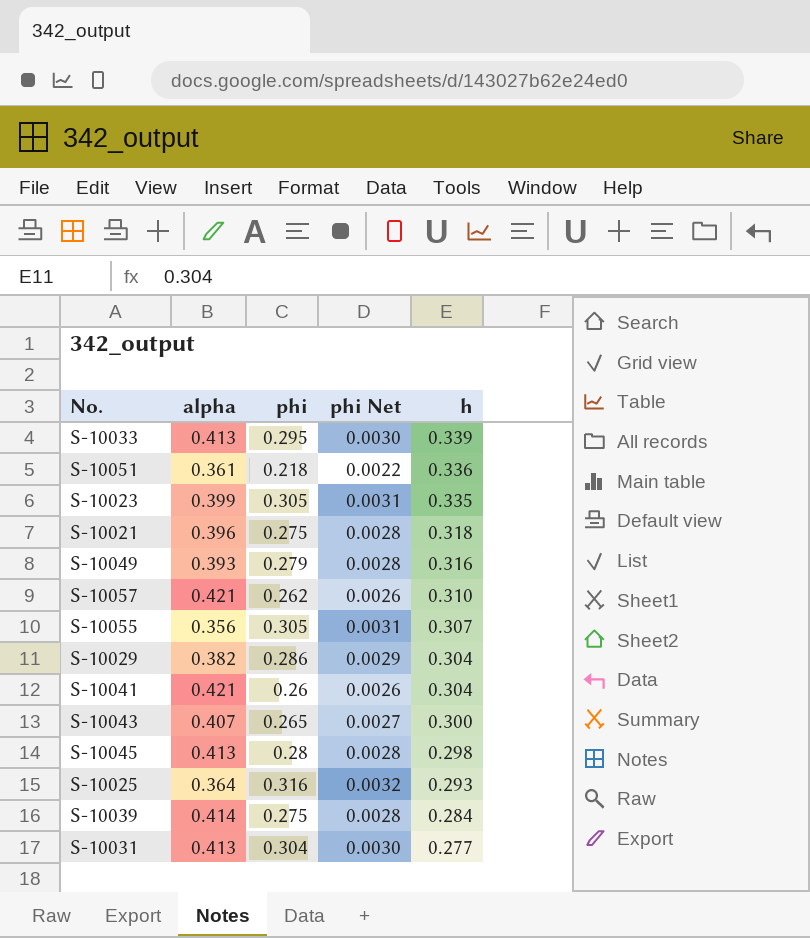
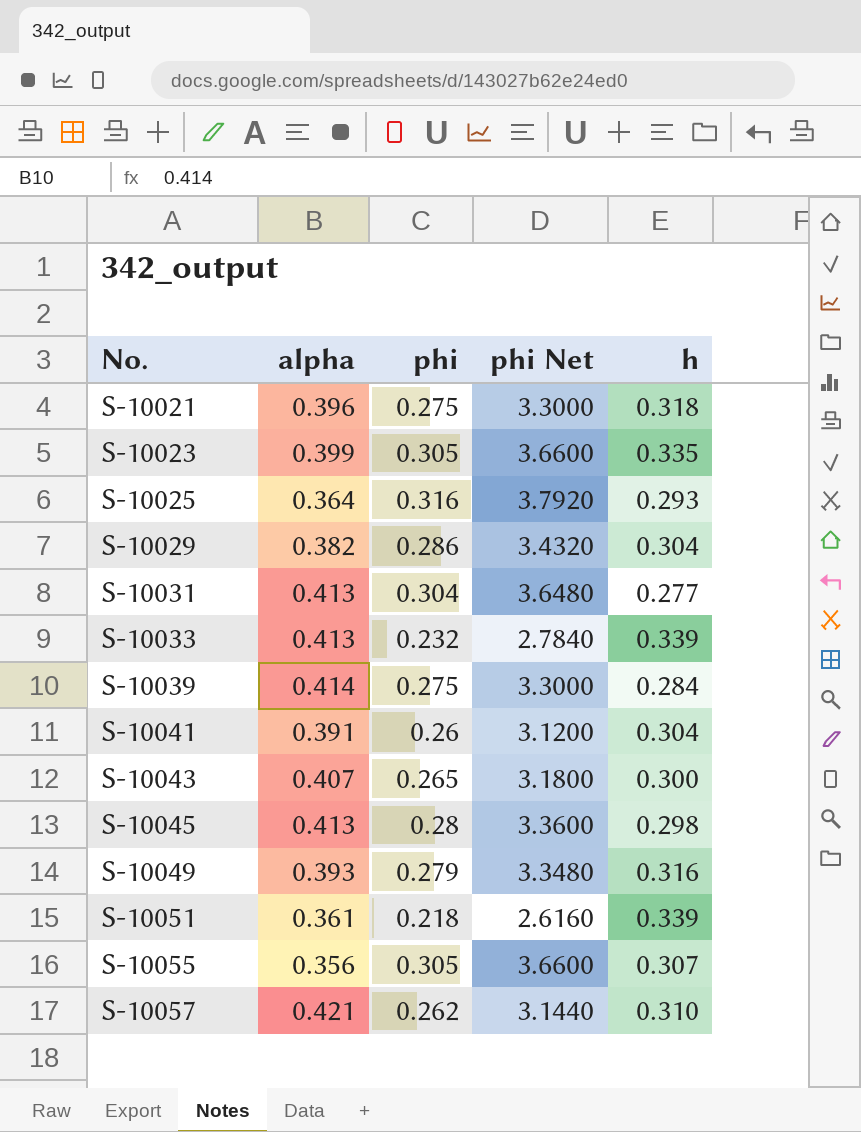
row order: h descending -> No. ascending
column phi Net | formula: [phi] * 0.01 -> [phi] * 12
S-10033 | phi: 0.295 -> 0.232
S-10041 | alpha: 0.421 -> 0.391
S-10051 | h: 0.336 -> 0.339

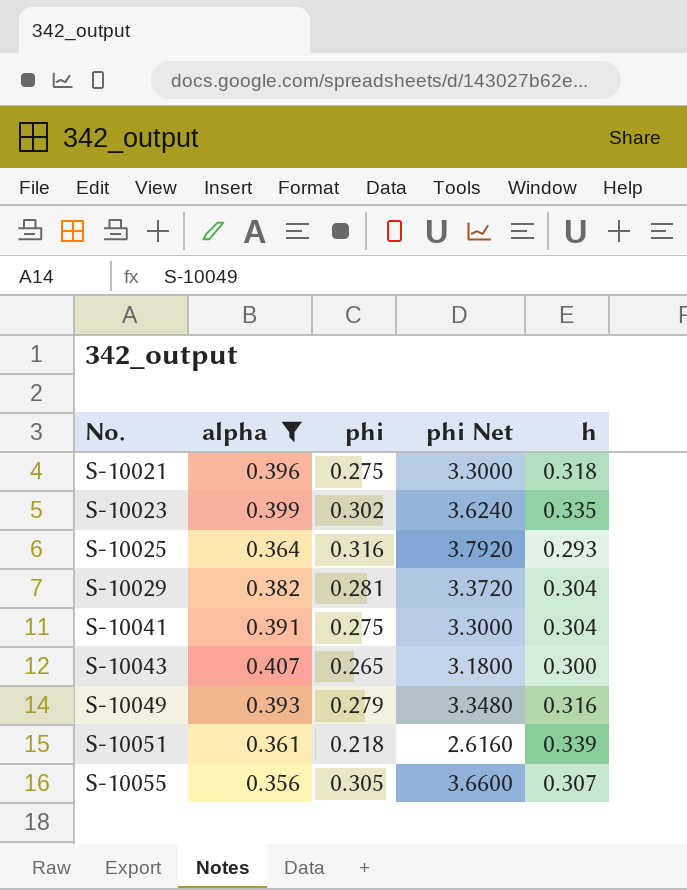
filter: none -> alpha <= 0.407
S-10023 | phi: 0.305 -> 0.302
S-10023 | phi Net: 3.6600 -> 3.6240
S-10029 | phi: 0.286 -> 0.281
S-10029 | phi Net: 3.4320 -> 3.3720
S-10041 | phi: 0.26 -> 0.275
S-10041 | phi Net: 3.1200 -> 3.3000

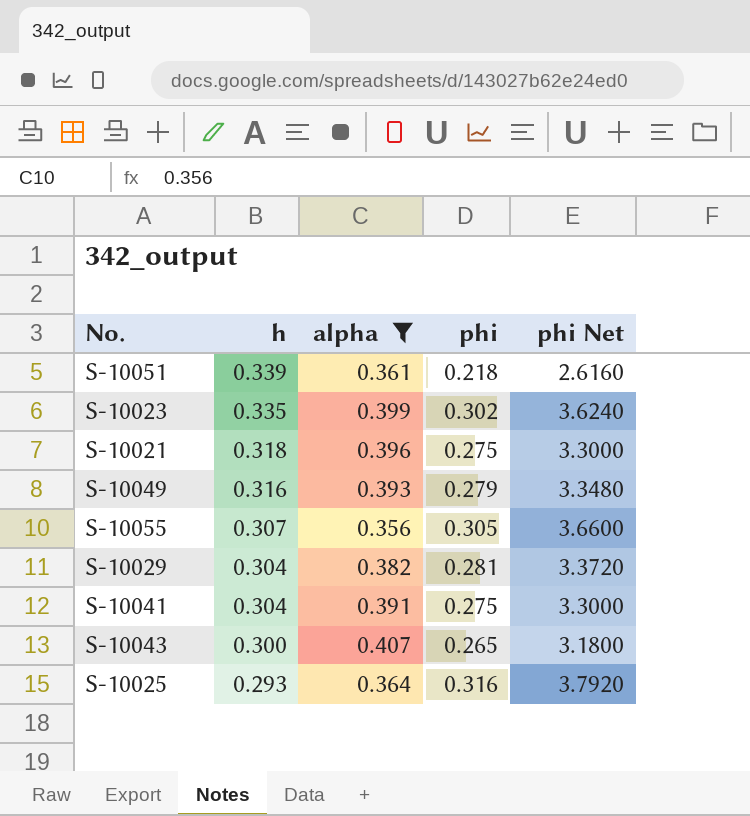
row order: No. ascending -> h descending
column h | position: 5 -> 2

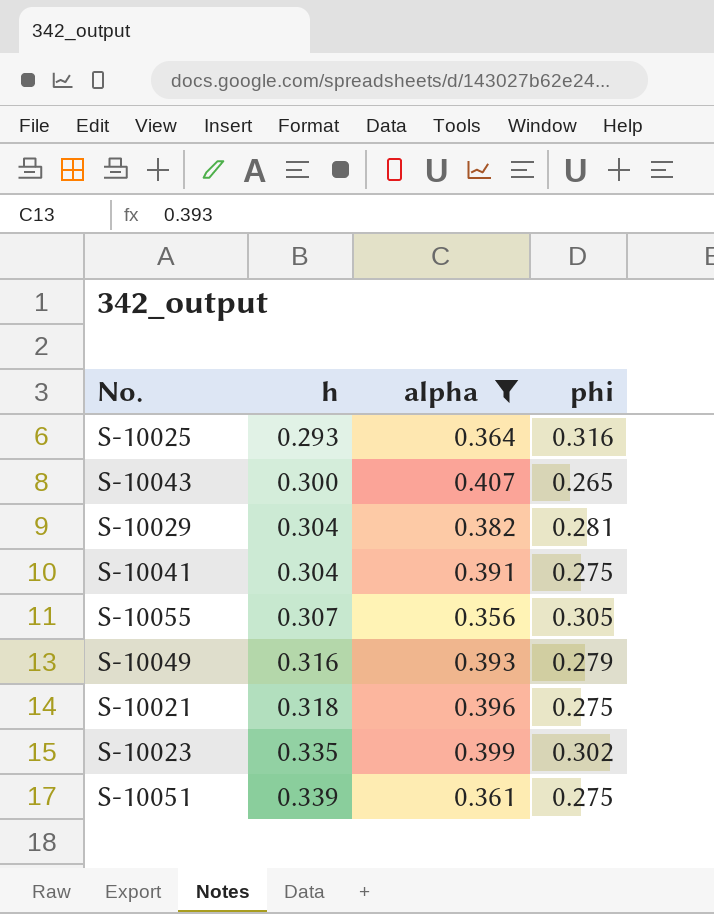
row order: h descending -> h ascending
column phi Net | formula: [phi] * 12 -> none
S-10051 | phi: 0.218 -> 0.275

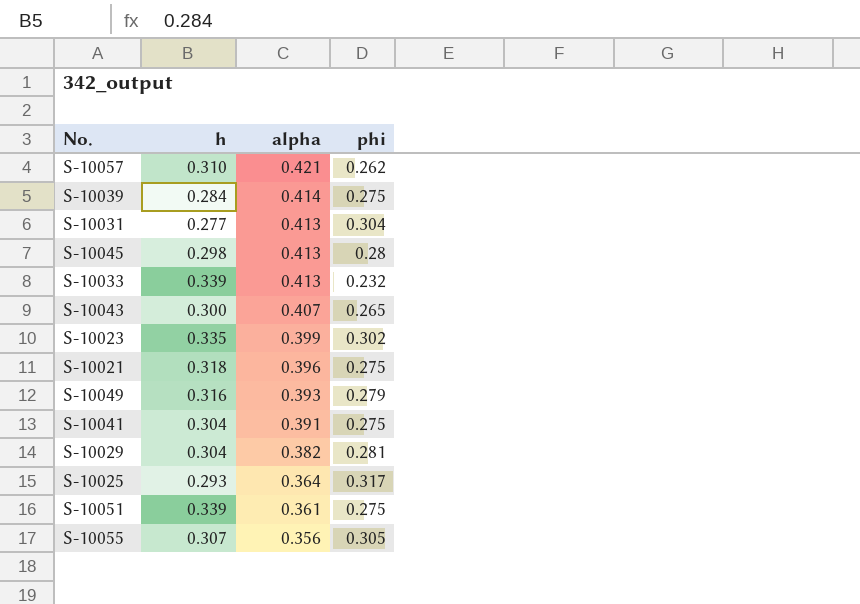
filter: alpha <= 0.407 -> none
row order: h ascending -> alpha descending
S-10025 | phi: 0.316 -> 0.317

